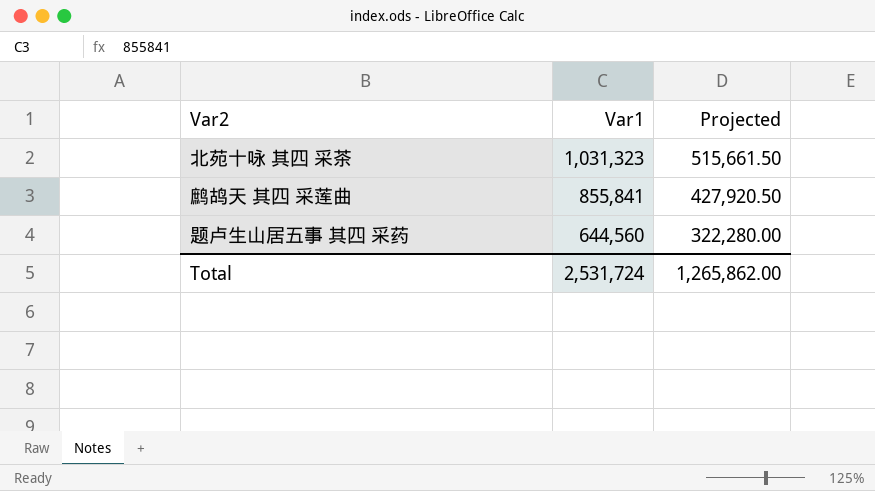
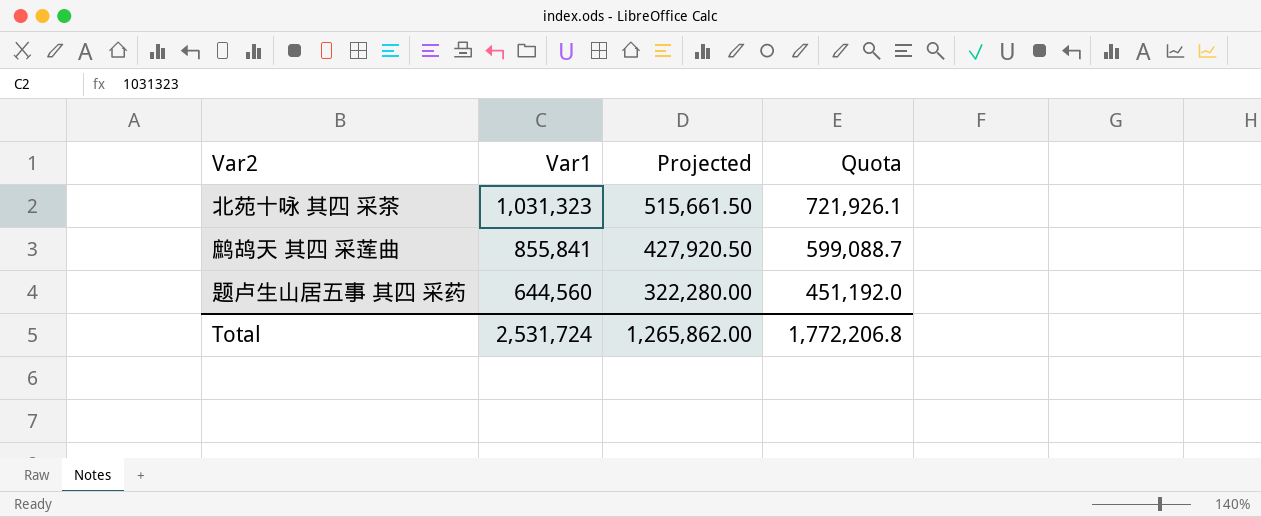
column Quota | formula: none -> [Var1] * 0.7

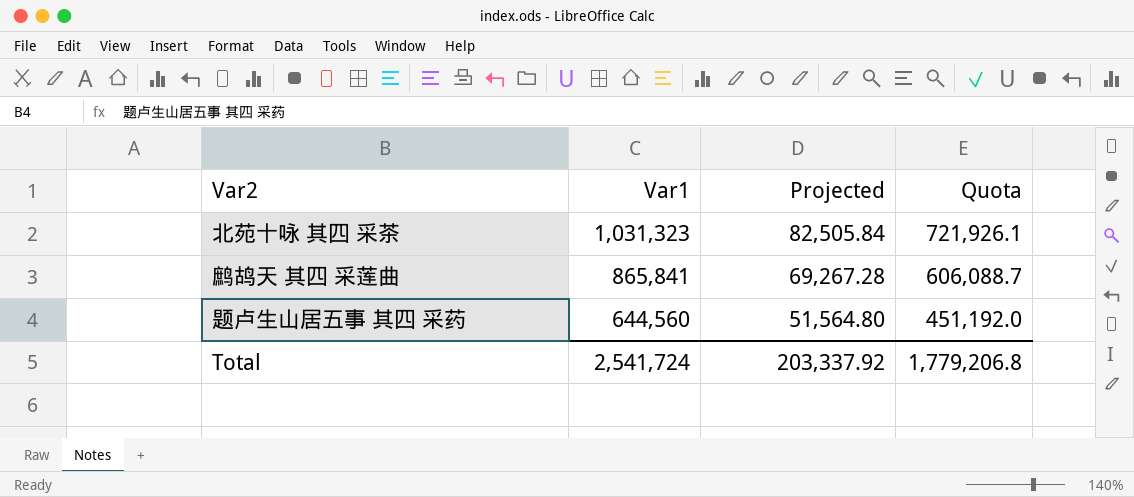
column Projected | formula: [Var1] * 0.5 -> [Var1] * 0.08
鹧鸪天 其四 采莲曲 | Var1: 855,841 -> 865,841
鹧鸪天 其四 采莲曲 | Quota: 599,088.7 -> 606,088.7
Total | Var1: 2,531,724 -> 2,541,724
Total | Projected: 1,265,862.00 -> 203,337.92
Total | Quota: 1,772,206.8 -> 1,779,206.8

